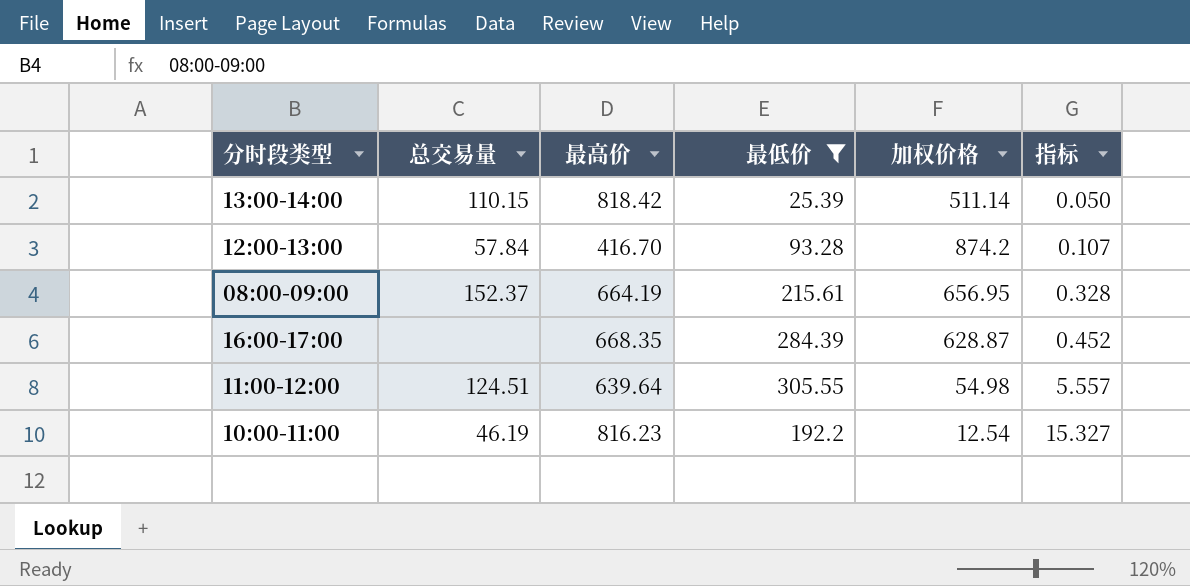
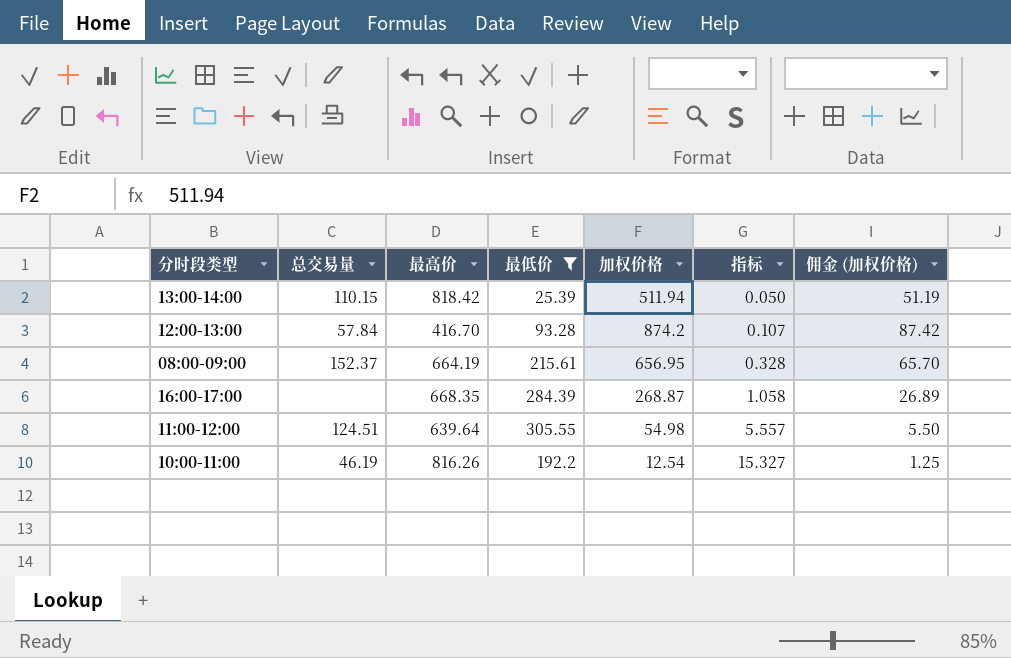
column 佣金 (加权价格) | formula: none -> [加权价格] * 0.1
13:00-14:00 | 加权价格: 511.14 -> 511.94
16:00-17:00 | 加权价格: 628.87 -> 268.87
16:00-17:00 | 指标: 0.452 -> 1.058
10:00-11:00 | 最高价: 816.23 -> 816.26

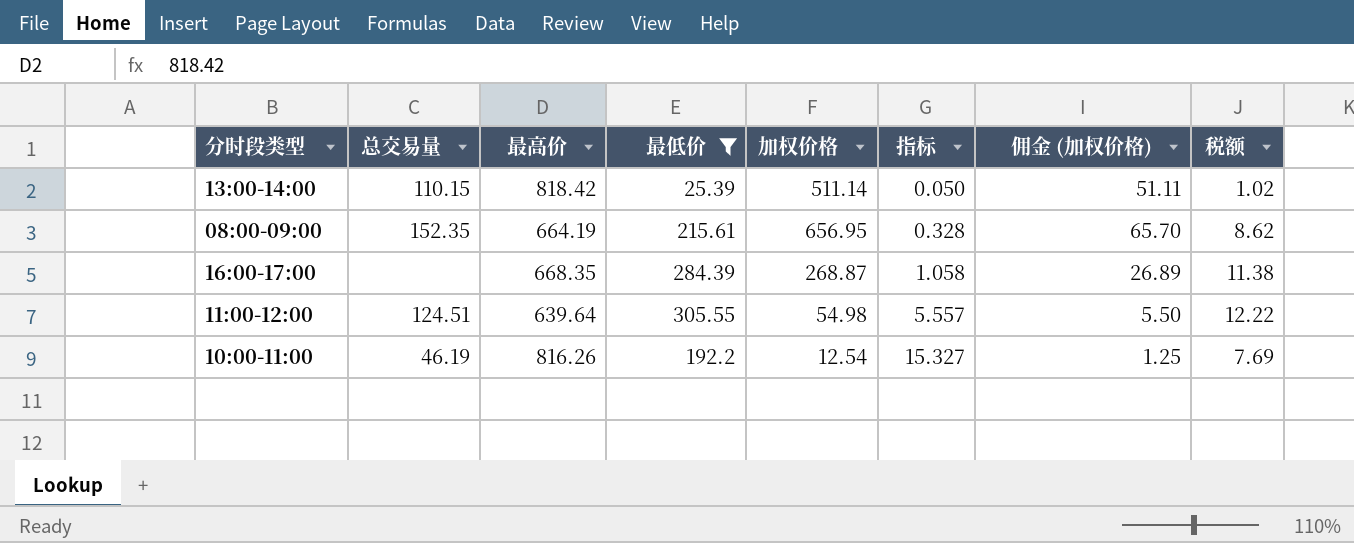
column 税额 | formula: none -> [最低价] * 0.04
row 12:00-13:00: 57.84 | 416.70 | 93.28 | 874.2 | 0.107 | 87.42 -> none
13:00-14:00 | 加权价格: 511.94 -> 511.14
13:00-14:00 | 佣金 (加权价格): 51.19 -> 51.11
08:00-09:00 | 总交易量: 152.37 -> 152.35

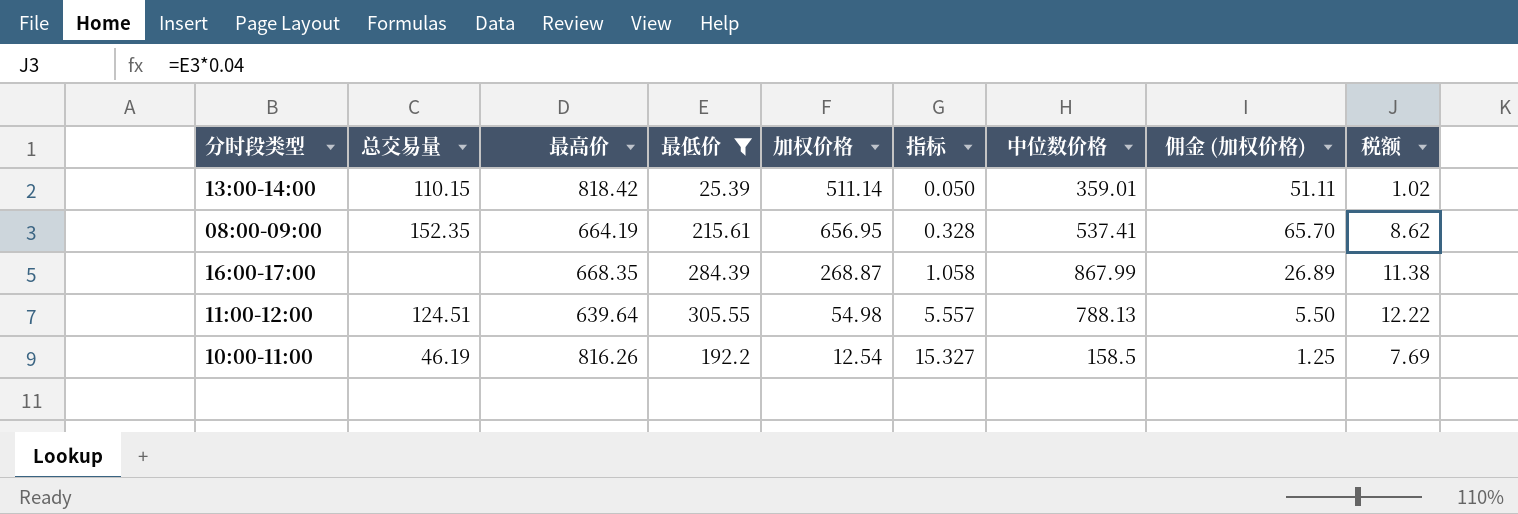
column 中位数价格 | position: none -> 7

